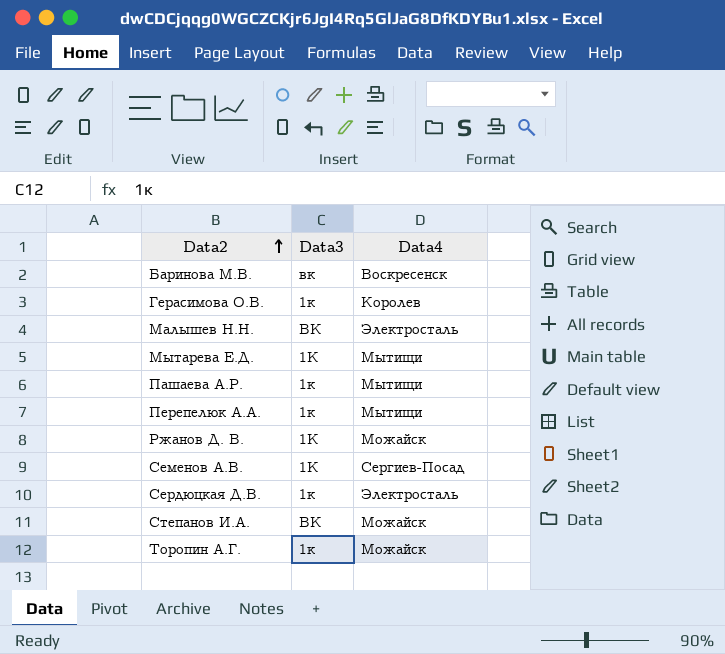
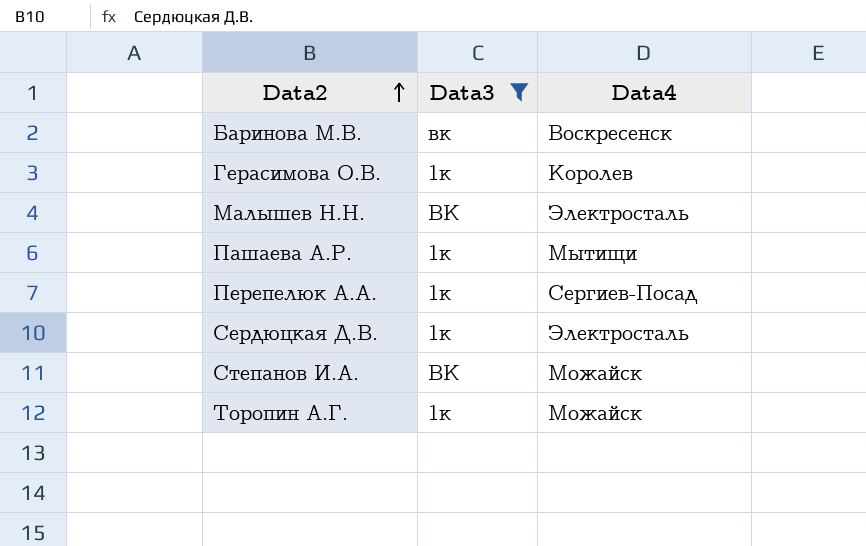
filter: none -> Data3 != 1К
Перепелюк А.А. | Data4: Мытищи -> Сергиев-Посад

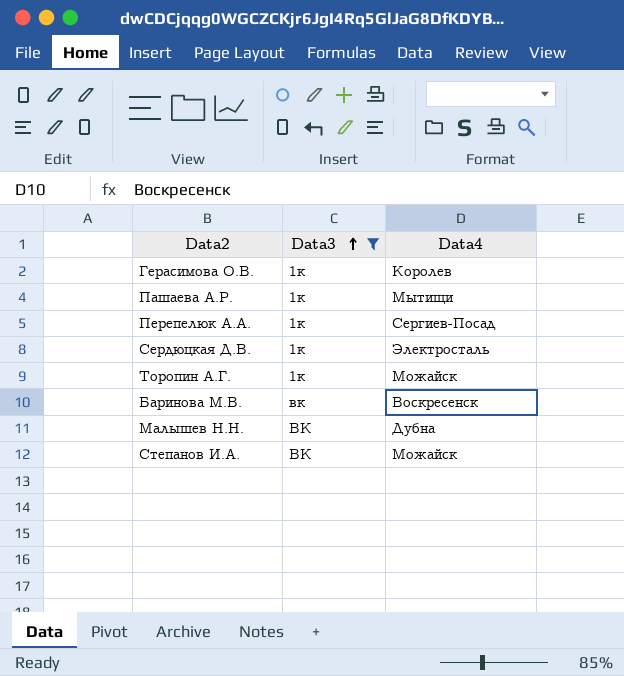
row order: Data2 ascending -> Data3 ascending
Малышев Н.Н. | Data4: Электросталь -> Дубна

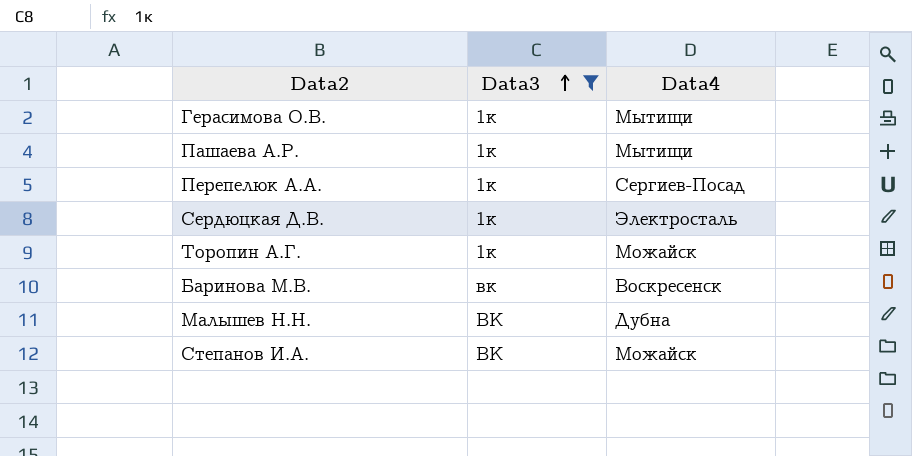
Герасимова О.В. | Data4: Королев -> Мытищи

